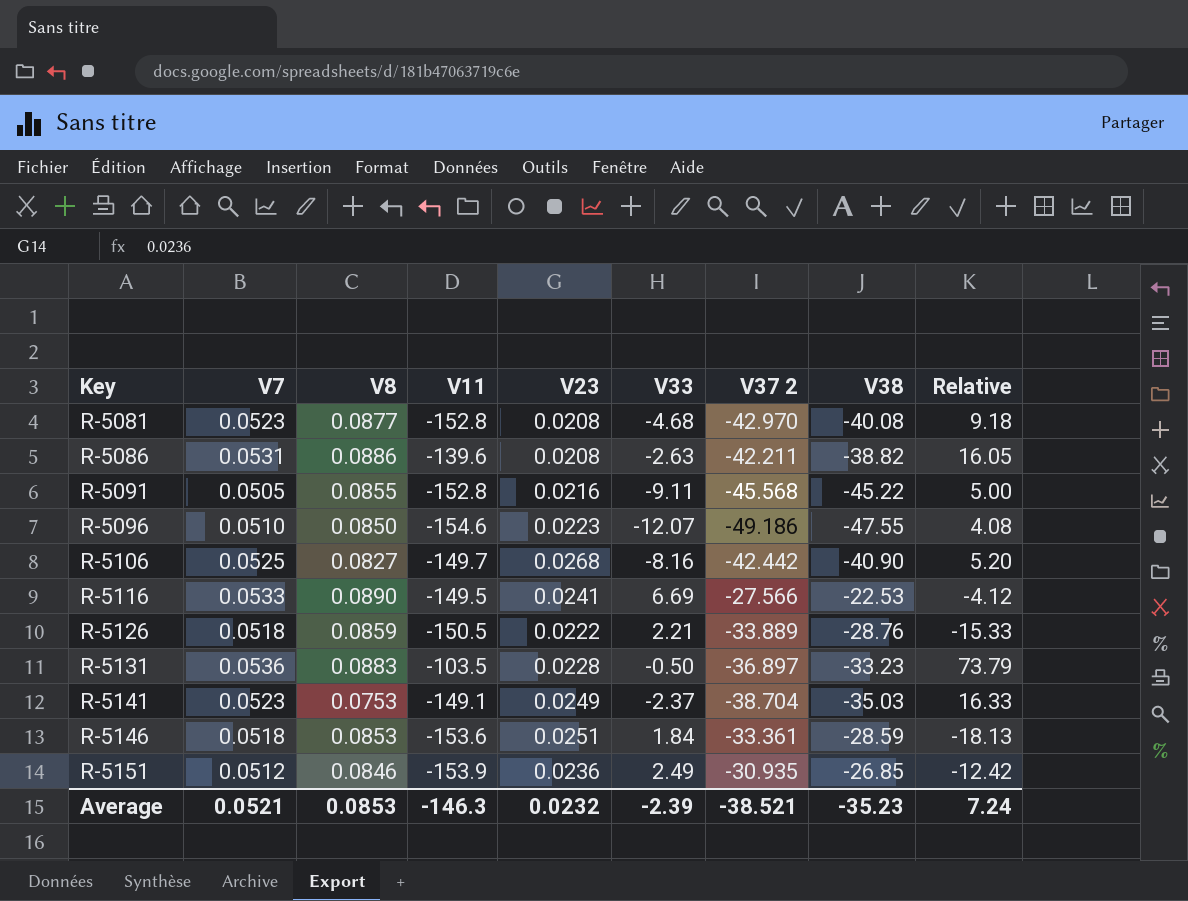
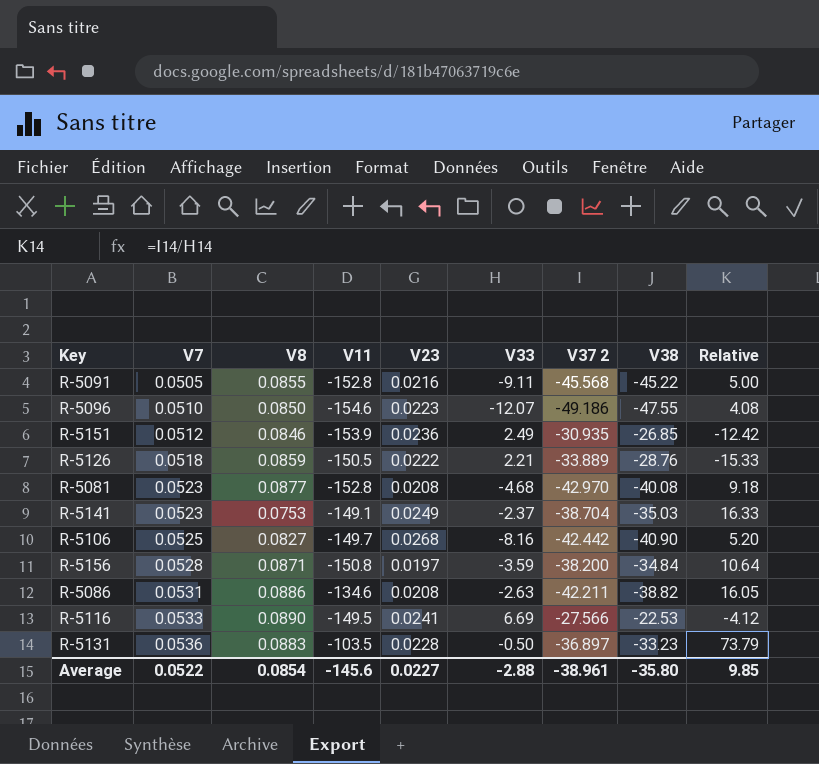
row order: Key ascending -> V7 ascending
row R-5146: 0.0518 | 0.0853 | -153.6 | 0.0251 | 1.84 | -33.361 | -28.59 | -18.13 -> none
row R-5156: none -> 0.0528 | 0.0871 | -150.8 | 0.0197 | -3.59 | -38.200 | -34.84 | 10.64
R-5086 | V11: -139.6 -> -134.6
Average | V7: 0.0521 -> 0.0522
Average | V8: 0.0853 -> 0.0854
Average | V11: -146.3 -> -145.6
Average | V23: 0.0232 -> 0.0227
Average | V33: -2.39 -> -2.88
Average | V37 2: -38.521 -> -38.961
Average | V38: -35.23 -> -35.80
Average | Relative: 7.24 -> 9.85

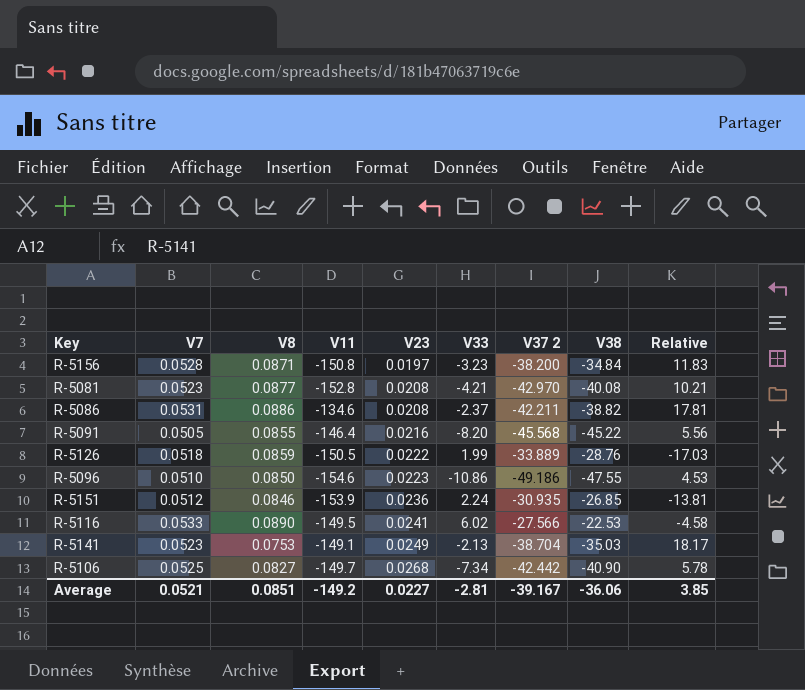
row order: V7 ascending -> V23 ascending
row R-5131: 0.0536 | 0.0883 | -103.5 | 0.0228 | -0.50 | -36.897 | -33.23 | 73.79 -> none
R-5156 | V33: -3.59 -> -3.23
R-5156 | Relative: 10.64 -> 11.83
R-5081 | V33: -4.68 -> -4.21
R-5081 | Relative: 9.18 -> 10.21
R-5086 | V33: -2.63 -> -2.37
R-5086 | Relative: 16.05 -> 17.81
R-5091 | V11: -152.8 -> -146.4
R-5091 | V33: -9.11 -> -8.20
R-5091 | Relative: 5.00 -> 5.56
R-5126 | V33: 2.21 -> 1.99
R-5126 | Relative: -15.33 -> -17.03
R-5096 | V33: -12.07 -> -10.86
R-5096 | Relative: 4.08 -> 4.53
R-5151 | V33: 2.49 -> 2.24
R-5151 | Relative: -12.42 -> -13.81
R-5116 | V33: 6.69 -> 6.02
R-5116 | Relative: -4.12 -> -4.58
R-5141 | V33: -2.37 -> -2.13
R-5141 | Relative: 16.33 -> 18.17
R-5106 | V33: -8.16 -> -7.34
R-5106 | Relative: 5.20 -> 5.78
Average | V7: 0.0522 -> 0.0521
Average | V8: 0.0854 -> 0.0851
Average | V11: -145.6 -> -149.2
Average | V33: -2.88 -> -2.81
Average | V37 2: -38.961 -> -39.167
Average | V38: -35.80 -> -36.06
Average | Relative: 9.85 -> 3.85

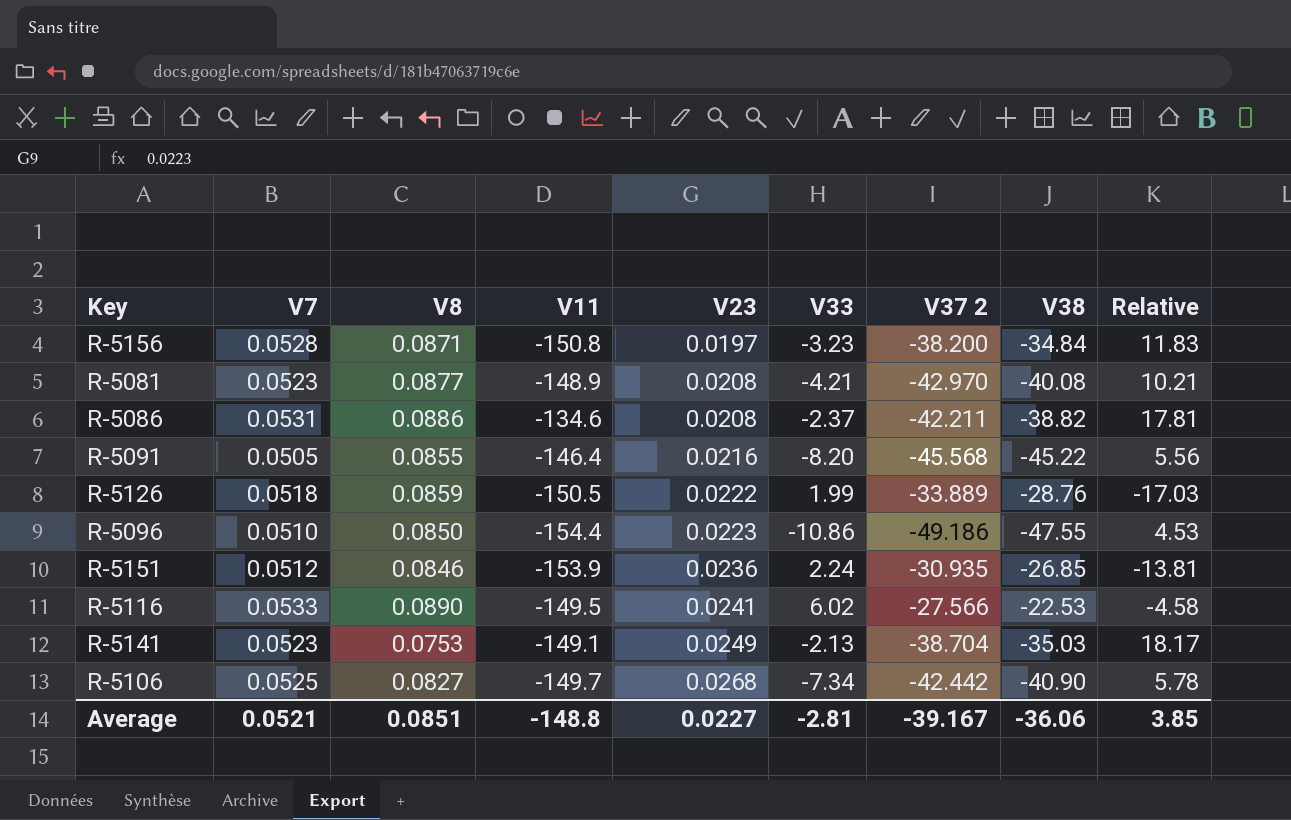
R-5081 | V11: -152.8 -> -148.9
R-5096 | V11: -154.6 -> -154.4
Average | V11: -149.2 -> -148.8

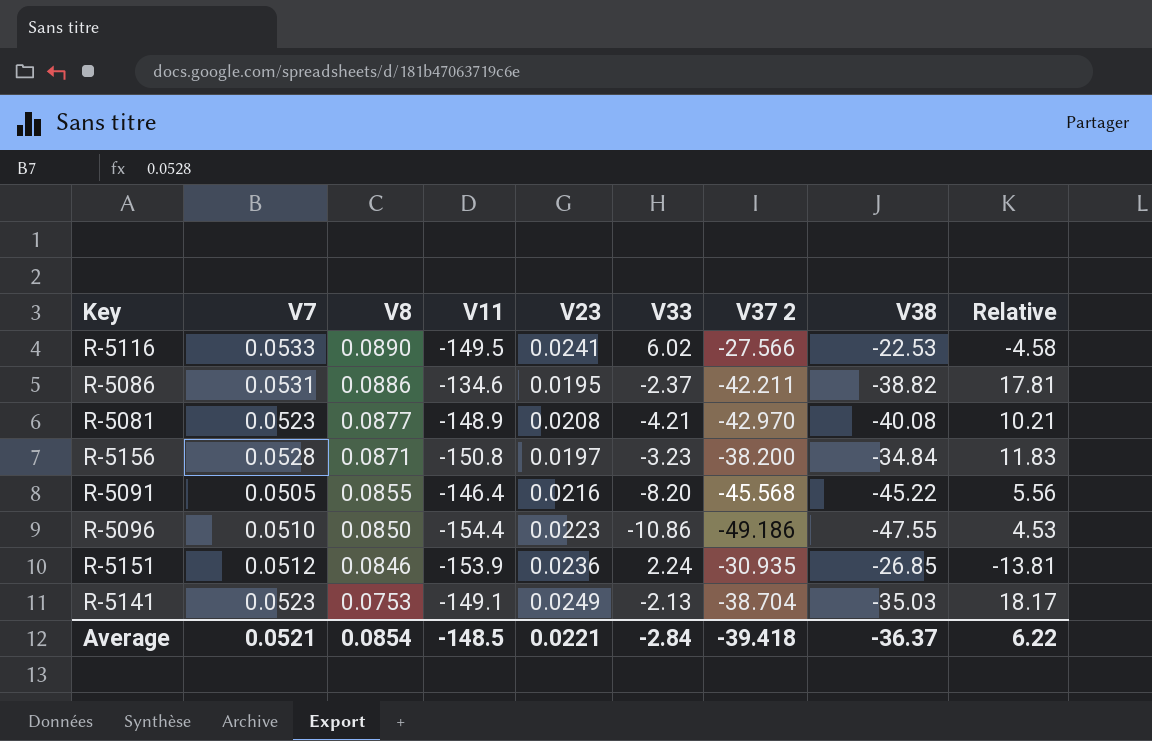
row order: V23 ascending -> V8 descending
row R-5126: 0.0518 | 0.0859 | -150.5 | 0.0222 | 1.99 | -33.889 | -28.76 | -17.03 -> none
row R-5106: 0.0525 | 0.0827 | -149.7 | 0.0268 | -7.34 | -42.442 | -40.90 | 5.78 -> none
R-5086 | V23: 0.0208 -> 0.0195
Average | V8: 0.0851 -> 0.0854
Average | V11: -148.8 -> -148.5
Average | V23: 0.0227 -> 0.0221
Average | V33: -2.81 -> -2.84
Average | V37 2: -39.167 -> -39.418
Average | V38: -36.06 -> -36.37
Average | Relative: 3.85 -> 6.22

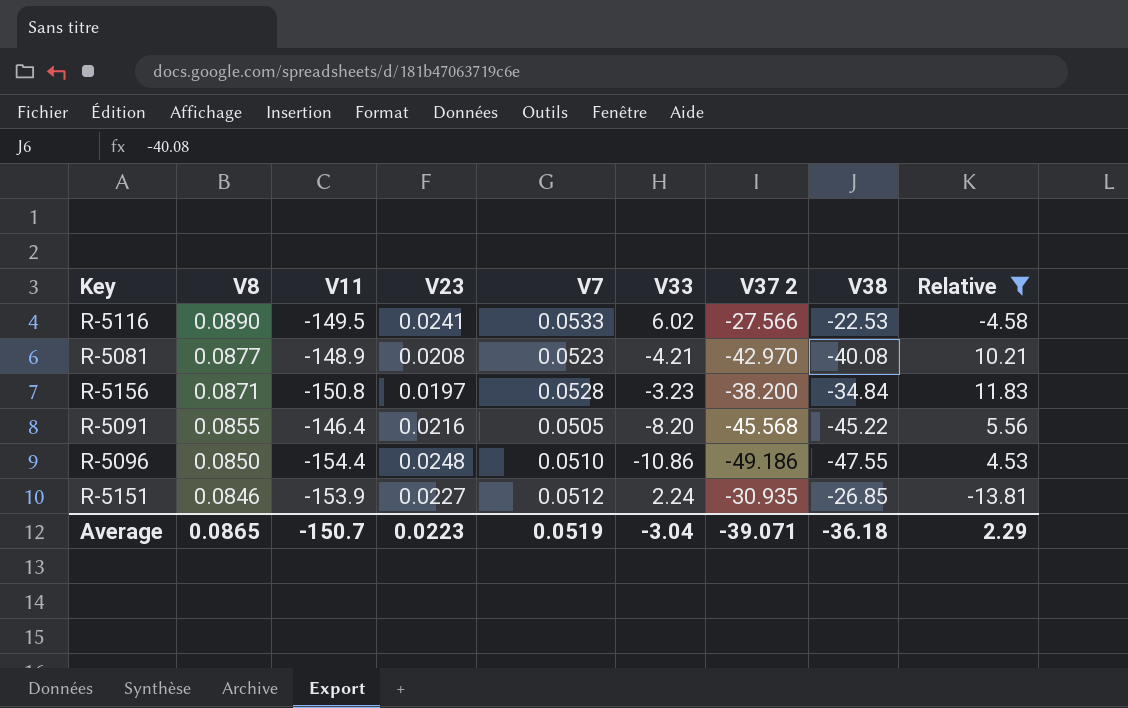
filter: none -> Relative <= 11.83
column V7 | position: 2 -> 5
R-5096 | V23: 0.0223 -> 0.0248
R-5151 | V23: 0.0236 -> 0.0227
Average | V8: 0.0854 -> 0.0865
Average | V11: -148.5 -> -150.7
Average | V23: 0.0221 -> 0.0223
Average | V7: 0.0521 -> 0.0519
Average | V33: -2.84 -> -3.04
Average | V37 2: -39.418 -> -39.071
Average | V38: -36.37 -> -36.18
Average | Relative: 6.22 -> 2.29

